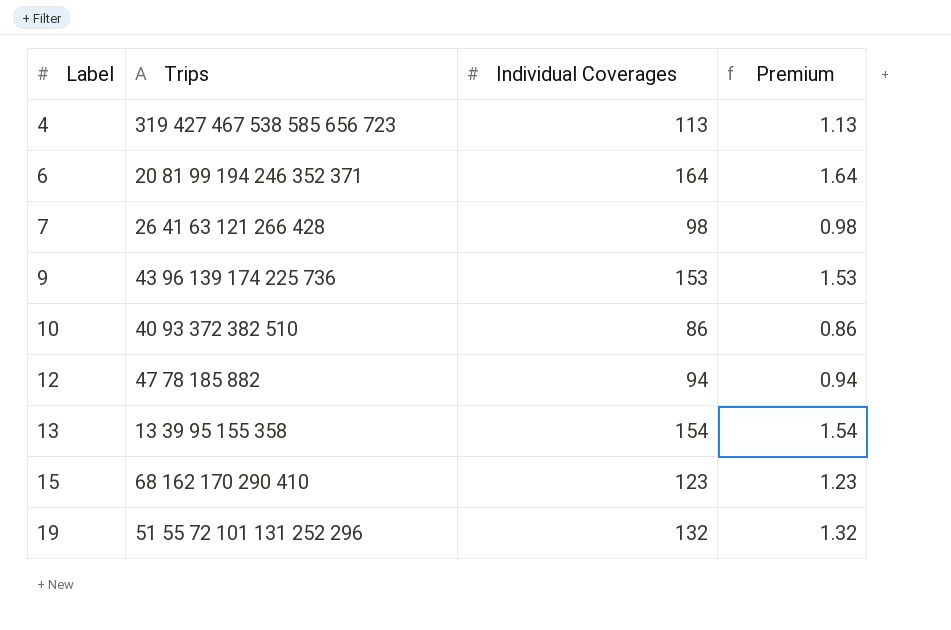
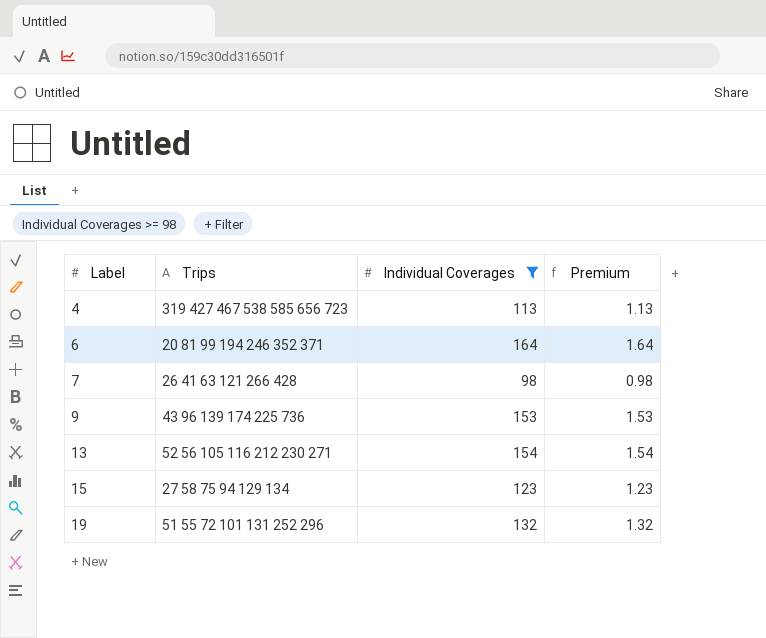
filter: none -> Individual Coverages >= 98
13 | Trips: 13 39 95 155 358 -> 52 56 105 116 212 230 271
15 | Trips: 68 162 170 290 410 -> 27 58 75 94 129 134

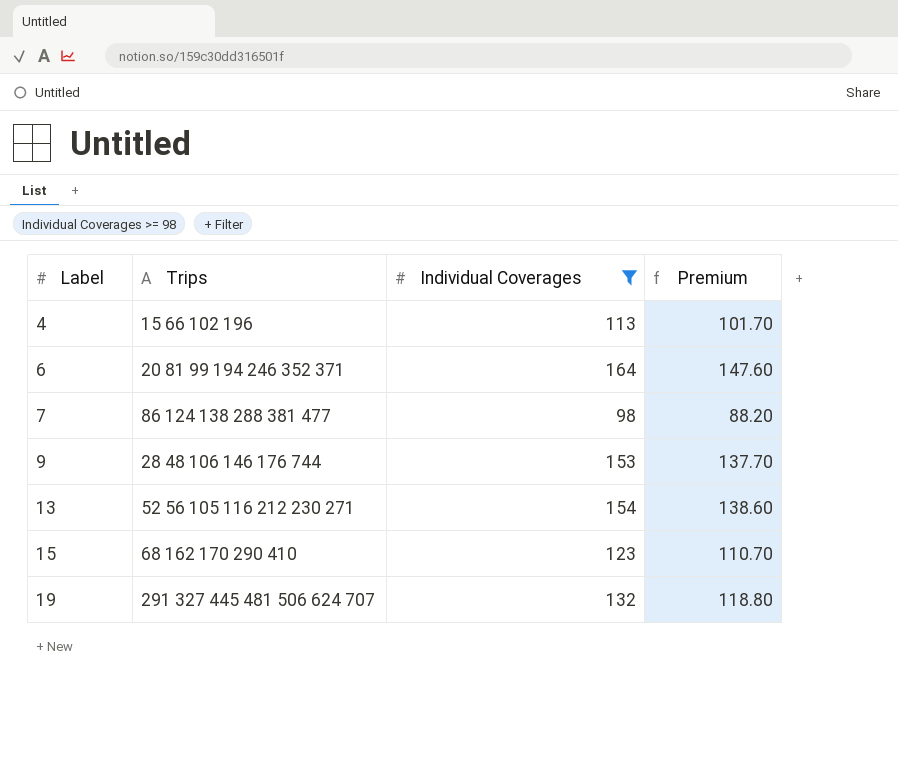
column Premium | formula: [Individual Coverages] * 0.01 -> [Individual Coverages] * 0.9
4 | Trips: 319 427 467 538 585 656 723 -> 15 66 102 196
7 | Trips: 26 41 63 121 266 428 -> 86 124 138 288 381 477
9 | Trips: 43 96 139 174 225 736 -> 28 48 106 146 176 744
15 | Trips: 27 58 75 94 129 134 -> 68 162 170 290 410
19 | Trips: 51 55 72 101 131 252 296 -> 291 327 445 481 506 624 707

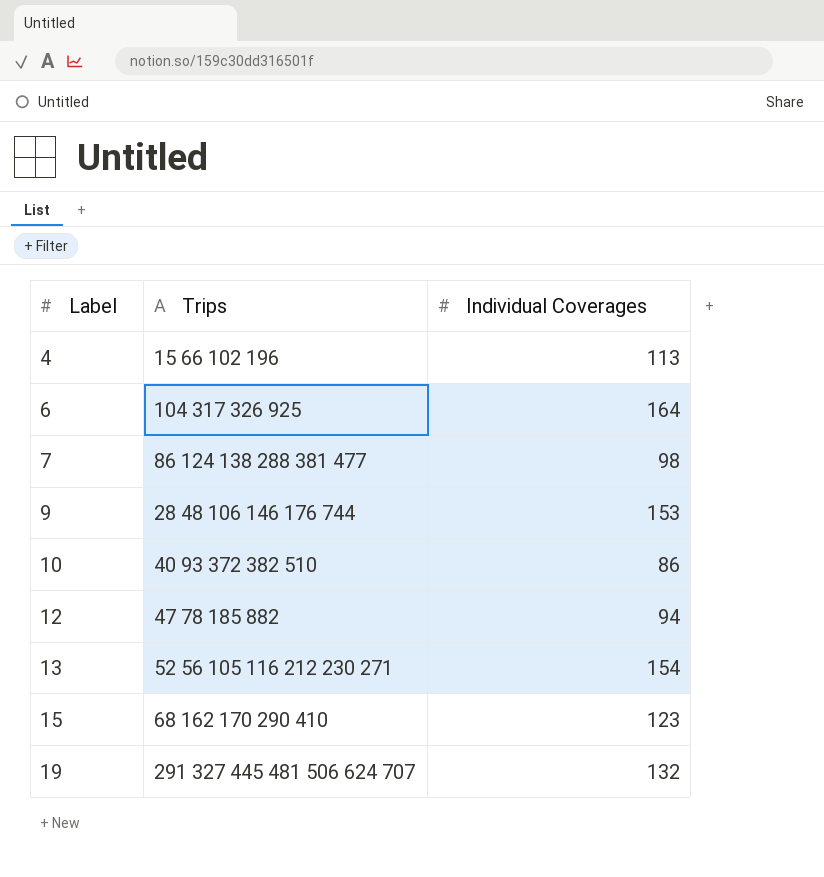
filter: Individual Coverages >= 98 -> none
column Premium | formula: [Individual Coverages] * 0.9 -> none
6 | Trips: 20 81 99 194 246 352 371 -> 104 317 326 925

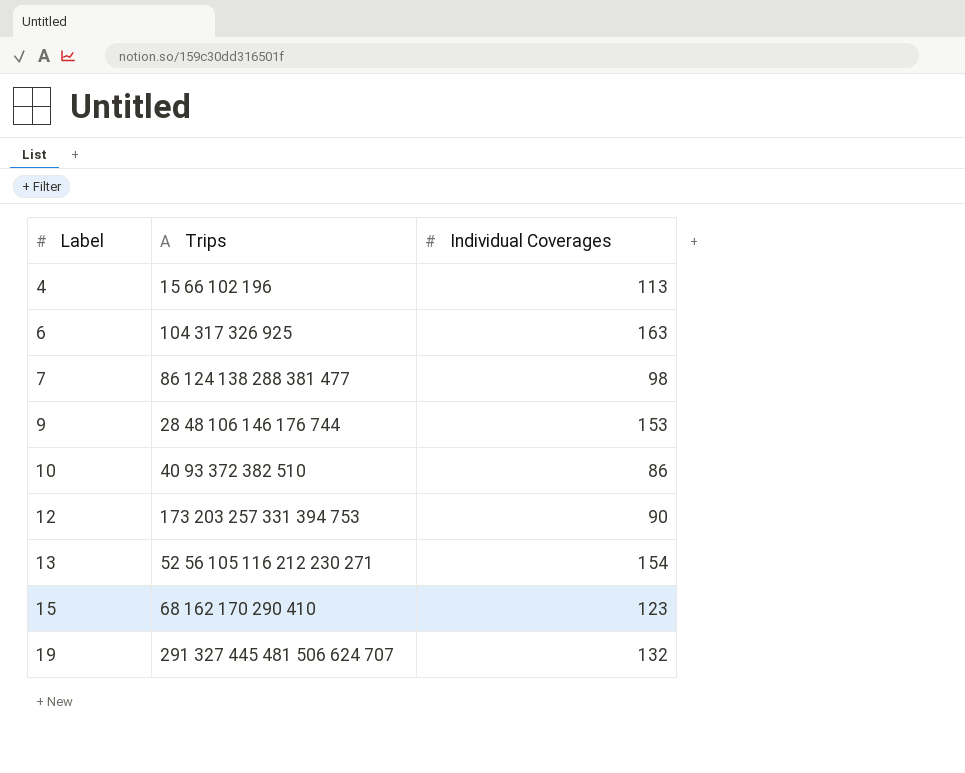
6 | Individual Coverages: 164 -> 163
12 | Trips: 47 78 185 882 -> 173 203 257 331 394 753
12 | Individual Coverages: 94 -> 90

